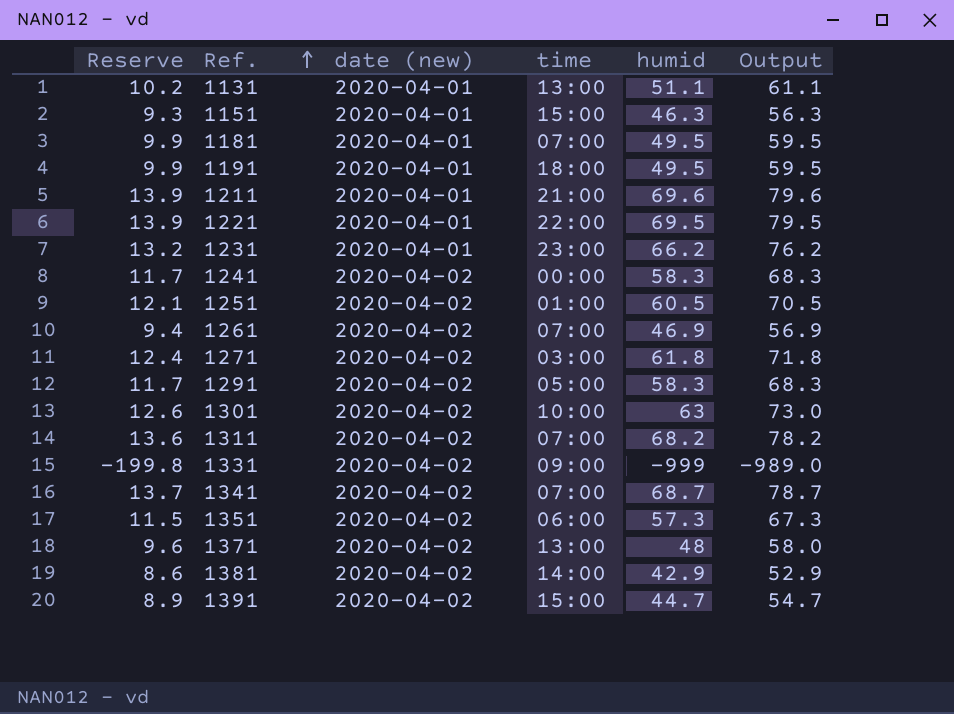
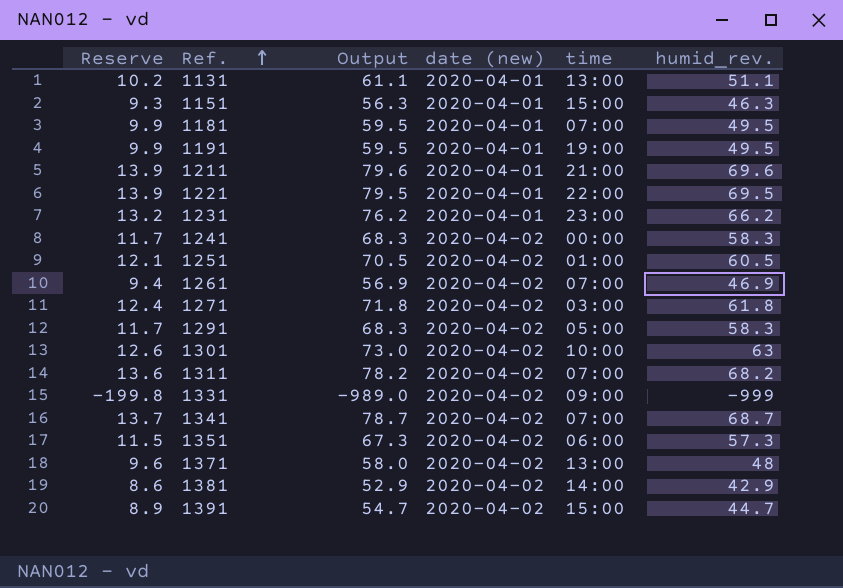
column Output | position: 6 -> 3
column name: humid -> humid_rev.
1191 | time: 18:00 -> 19:00

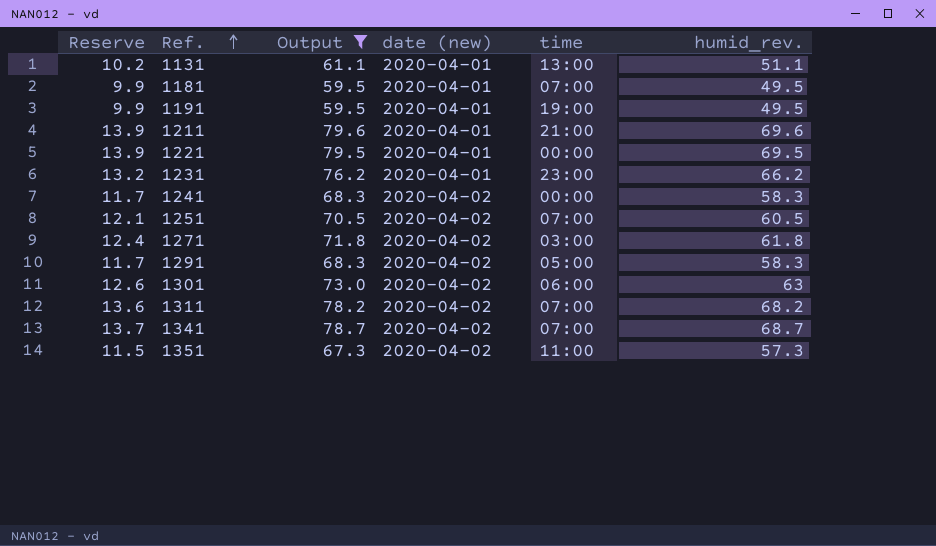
filter: none -> Output >= 59.5
1221 | time: 22:00 -> 00:00
1251 | time: 01:00 -> 07:00
1301 | time: 10:00 -> 06:00
1351 | time: 06:00 -> 11:00

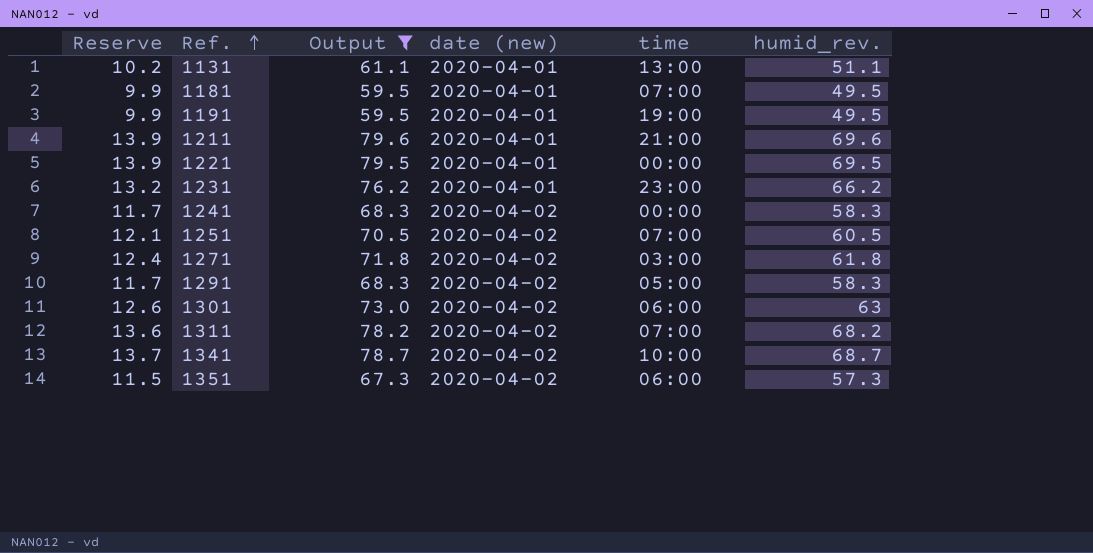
1341 | time: 07:00 -> 10:00
1351 | time: 11:00 -> 06:00

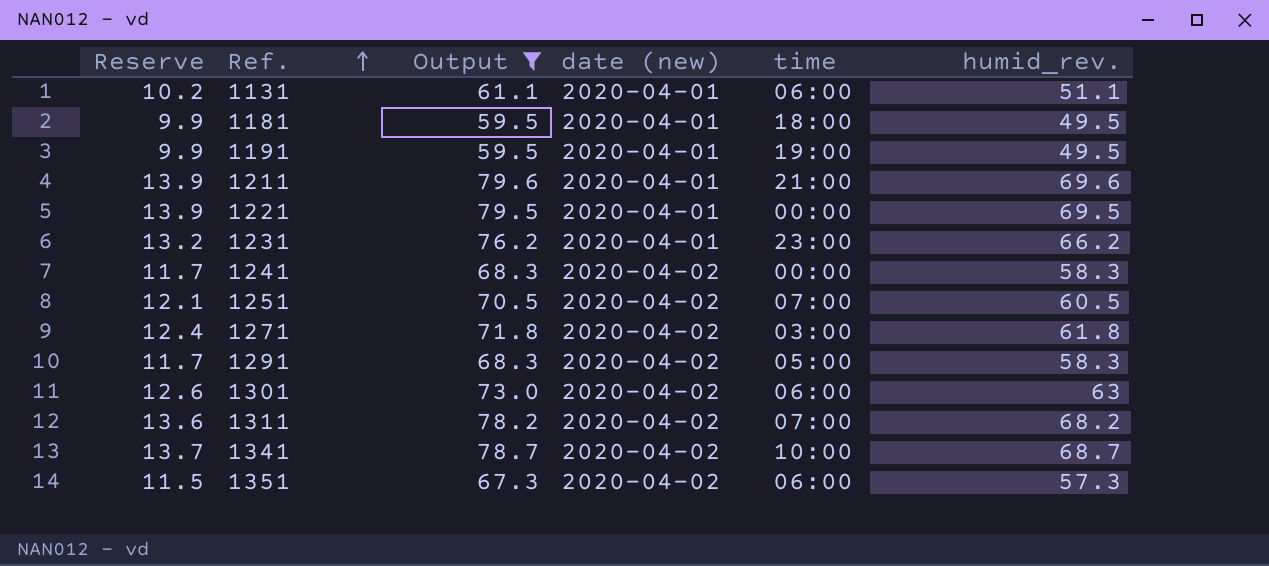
1131 | time: 13:00 -> 06:00
1181 | time: 07:00 -> 18:00

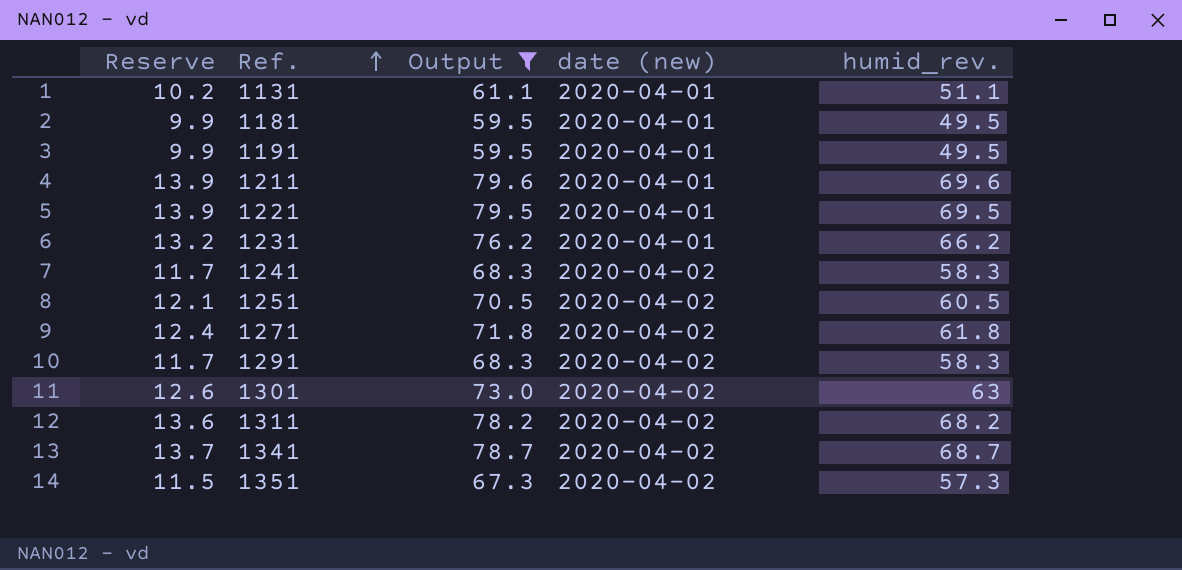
column time | position: 5 -> none

